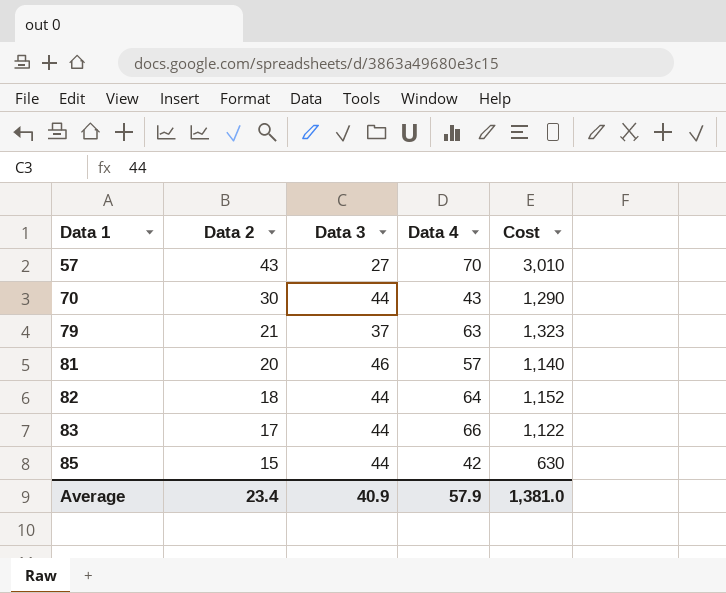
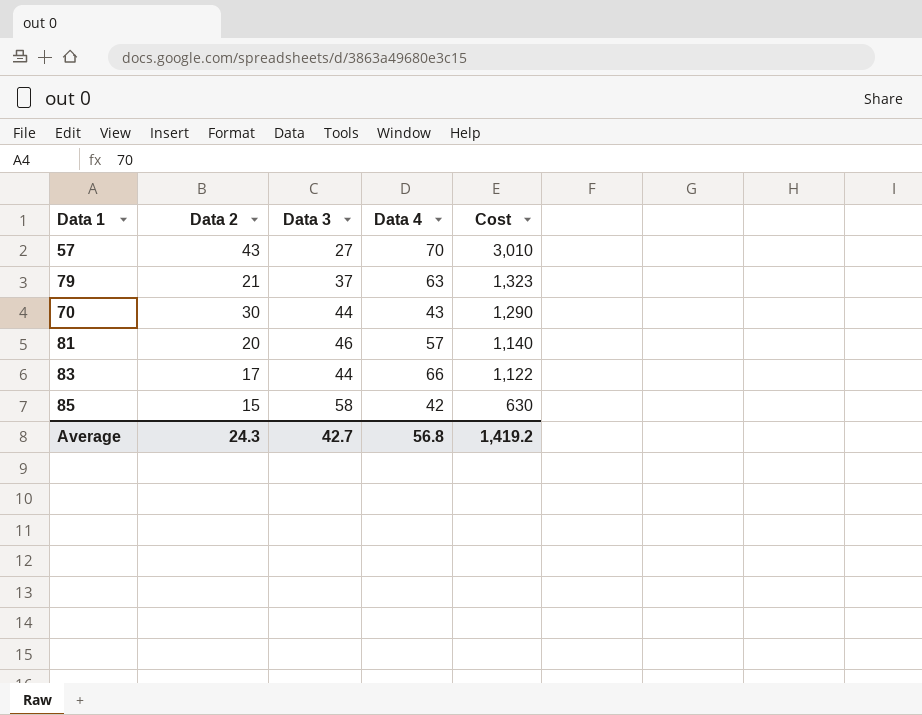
row order: Data 1 ascending -> Cost descending
row 82: 18 | 44 | 64 | 1,152 -> none
85 | Data 3: 44 -> 58
Average | Data 2: 23.4 -> 24.3
Average | Data 3: 40.9 -> 42.7
Average | Data 4: 57.9 -> 56.8
Average | Cost: 1,381.0 -> 1,419.2

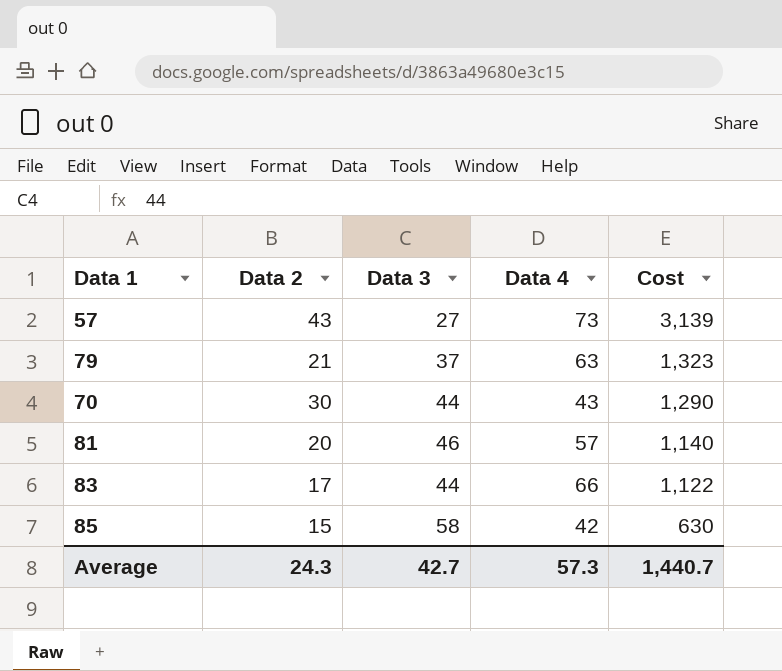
57 | Data 4: 70 -> 73
57 | Cost: 3,010 -> 3,139
Average | Data 4: 56.8 -> 57.3
Average | Cost: 1,419.2 -> 1,440.7

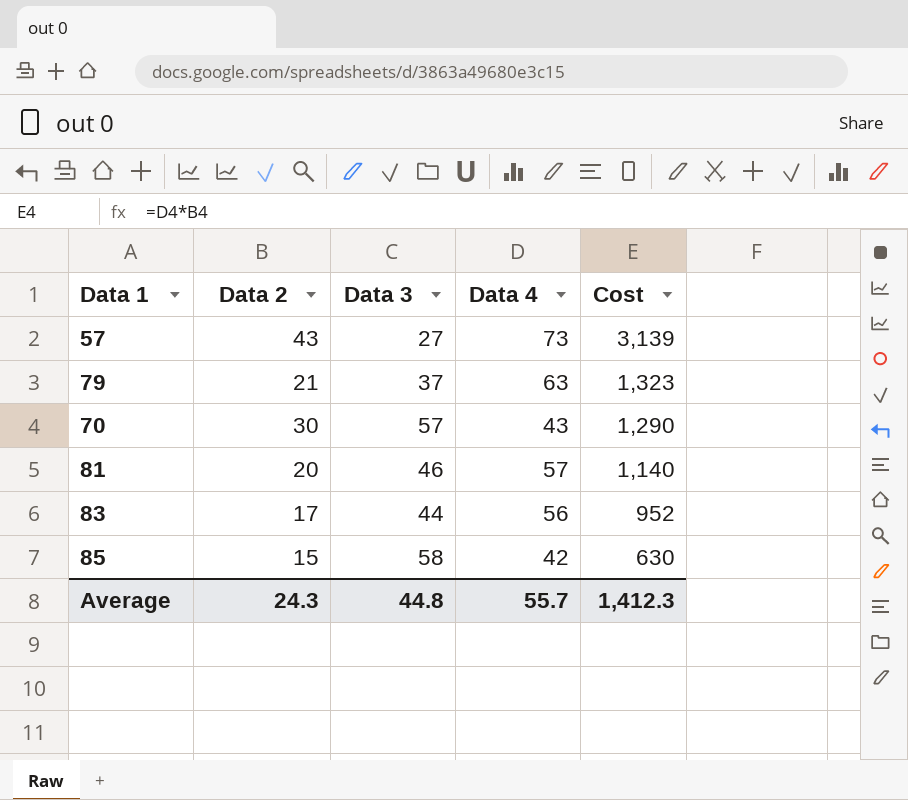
70 | Data 3: 44 -> 57
83 | Data 4: 66 -> 56
83 | Cost: 1,122 -> 952
Average | Data 3: 42.7 -> 44.8
Average | Data 4: 57.3 -> 55.7
Average | Cost: 1,440.7 -> 1,412.3

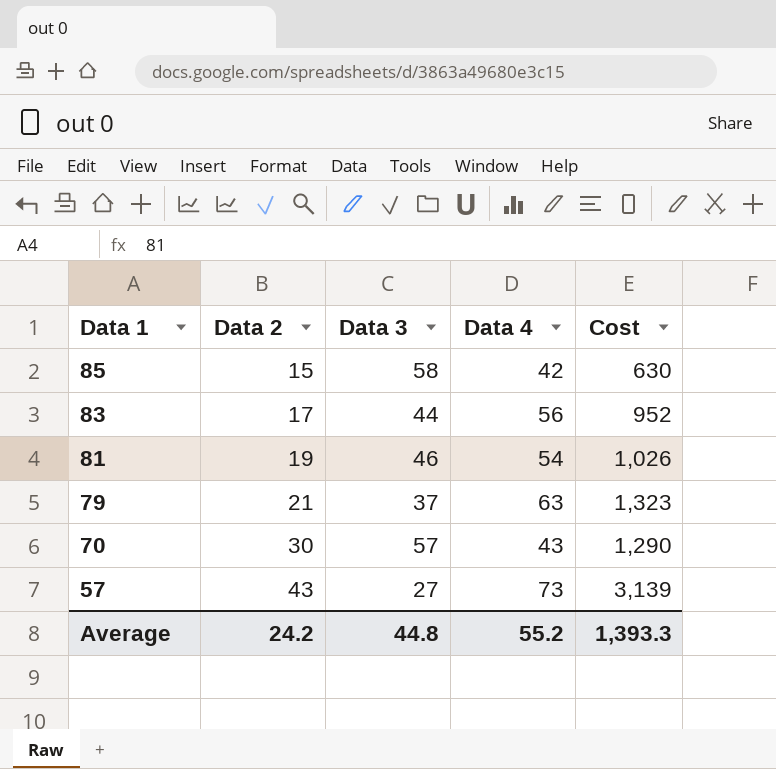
row order: Cost descending -> Data 1 descending
81 | Data 2: 20 -> 19
81 | Data 4: 57 -> 54
81 | Cost: 1,140 -> 1,026
Average | Data 2: 24.3 -> 24.2
Average | Data 4: 55.7 -> 55.2
Average | Cost: 1,412.3 -> 1,393.3

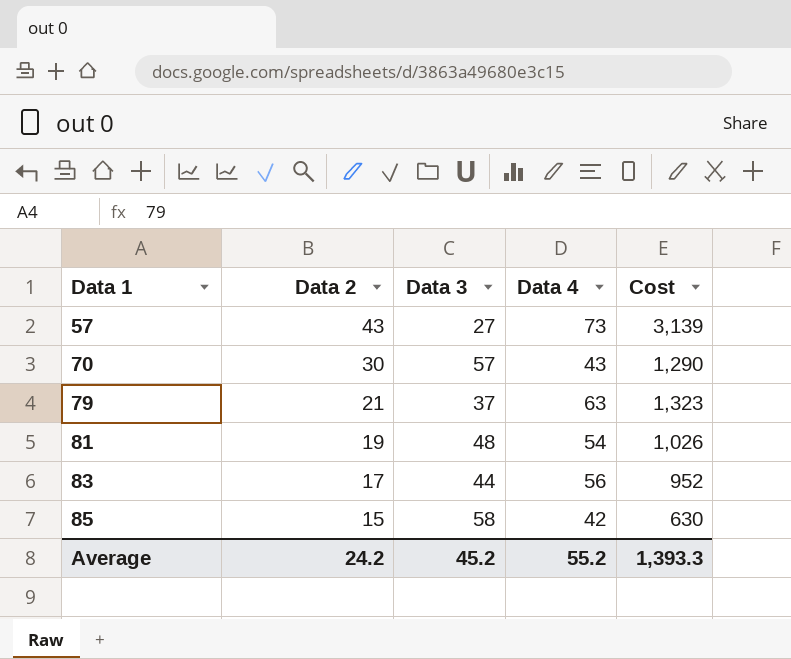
row order: Data 1 descending -> Data 1 ascending
81 | Data 3: 46 -> 48
Average | Data 3: 44.8 -> 45.2

